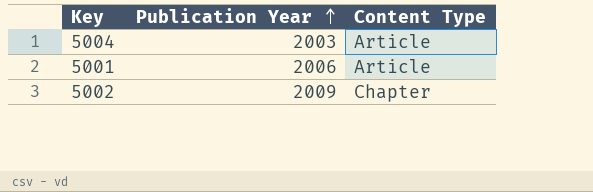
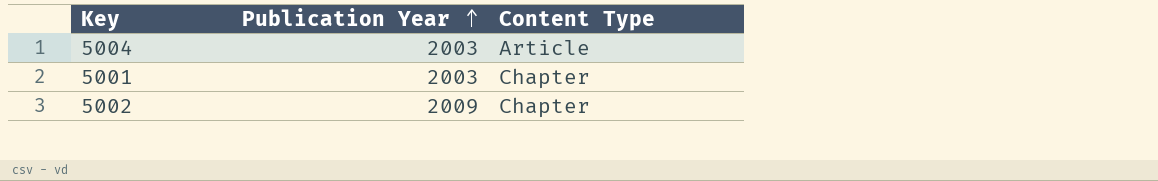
5001 | Publication Year: 2006 -> 2003
5001 | Content Type: Article -> Chapter

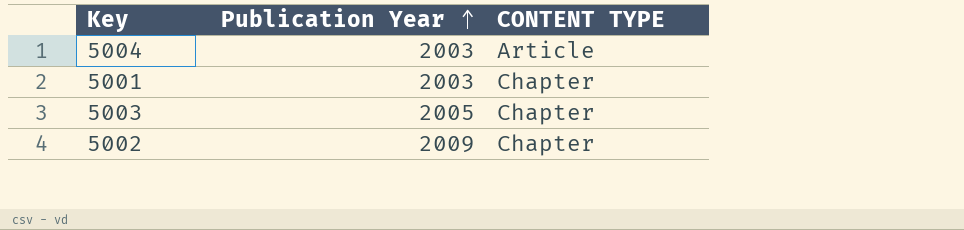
column name: Content Type -> CONTENT TYPE
row 5003: none -> 2005 | Chapter

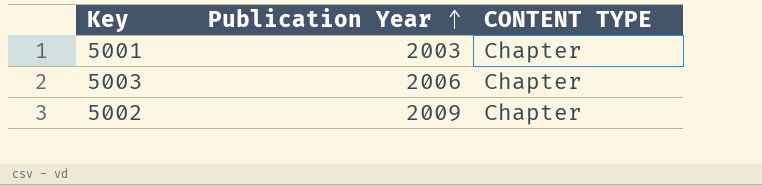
row 5004: 2003 | Article -> none
5003 | Publication Year: 2005 -> 2006

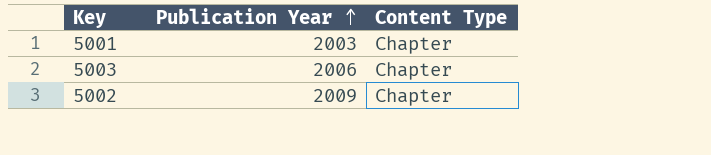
column name: CONTENT TYPE -> Content Type

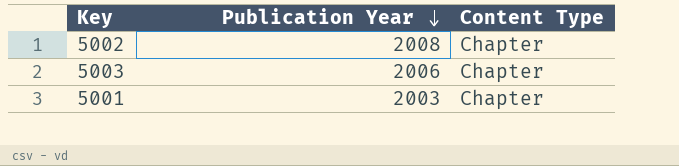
row order: Publication Year ascending -> Publication Year descending
5002 | Publication Year: 2009 -> 2008

